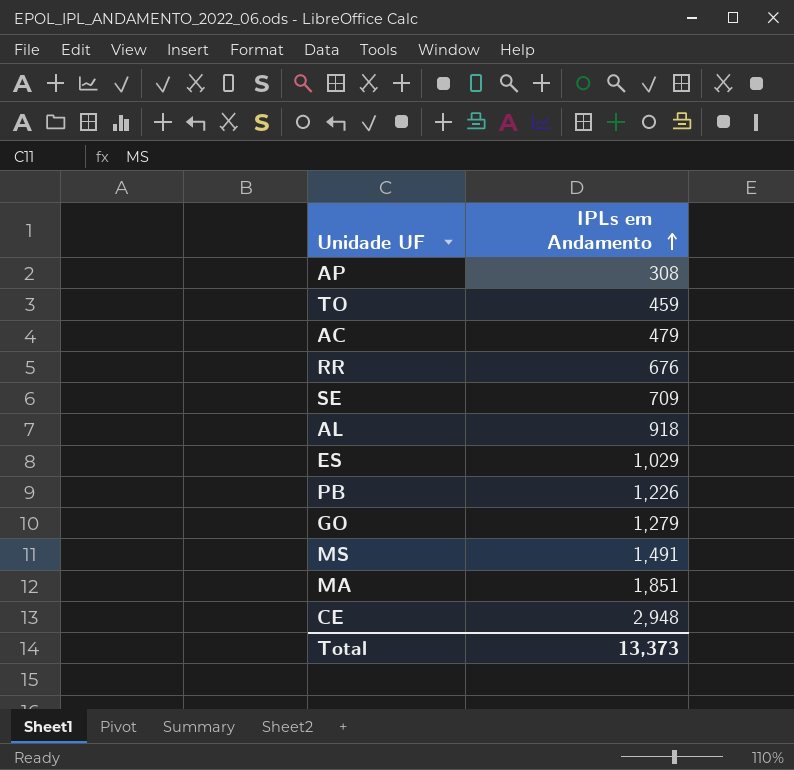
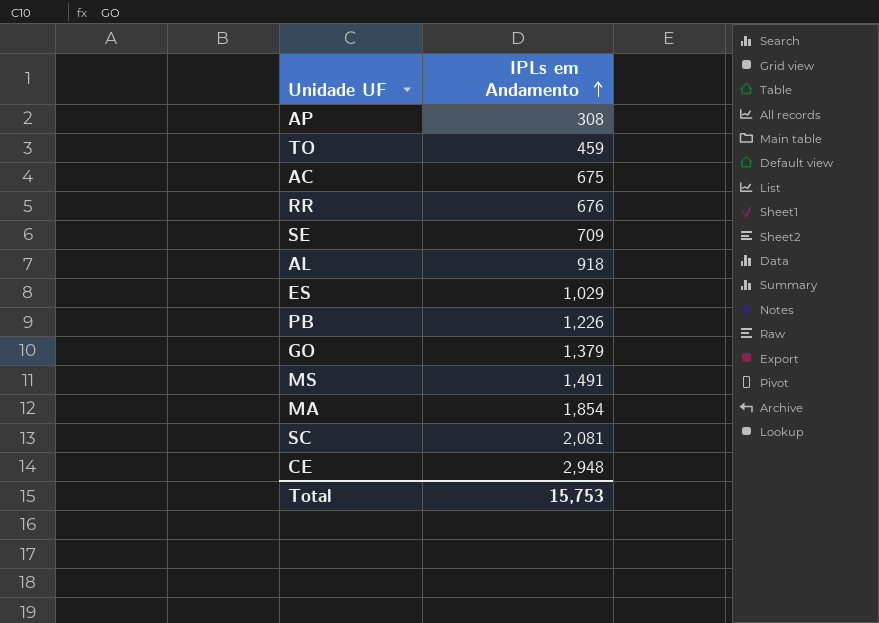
AC | IPLs em Andamento: 479 -> 675
GO | IPLs em Andamento: 1,279 -> 1,379
MA | IPLs em Andamento: 1,851 -> 1,854
row SC: none -> 2,081
Total | IPLs em Andamento: 13,373 -> 15,753

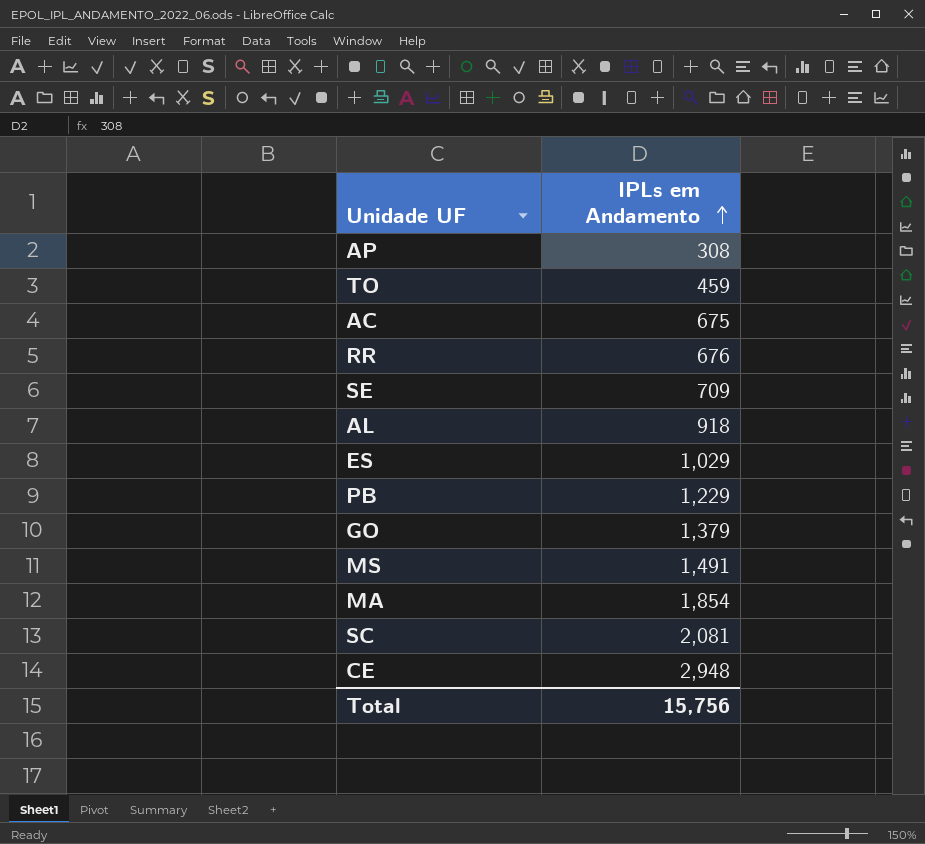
PB | IPLs em Andamento: 1,226 -> 1,229
Total | IPLs em Andamento: 15,753 -> 15,756

